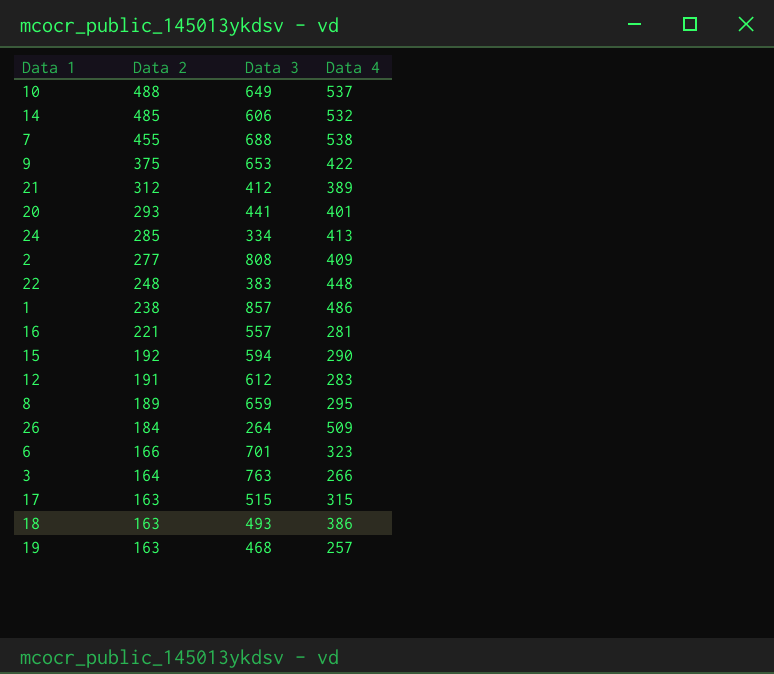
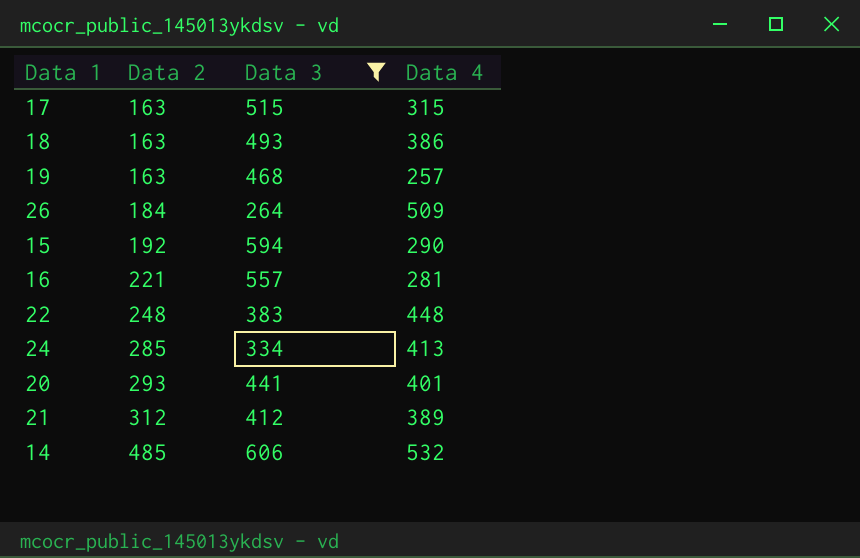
filter: none -> Data 3 <= 606
row order: Data 2 descending -> Data 2 ascending

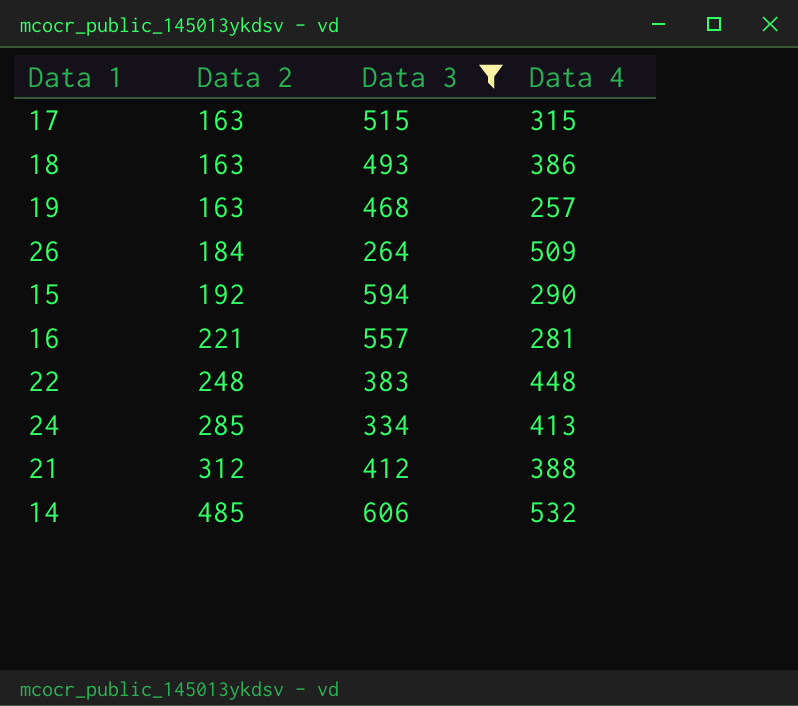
row 20: 293 | 441 | 401 -> none
21 | Data 4: 389 -> 388

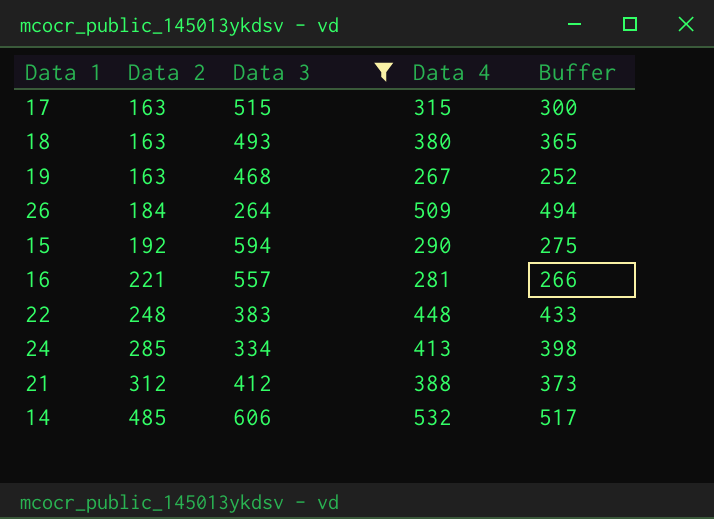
column Buffer | formula: none -> [Data 4] - 15
18 | Data 4: 386 -> 380
19 | Data 4: 257 -> 267

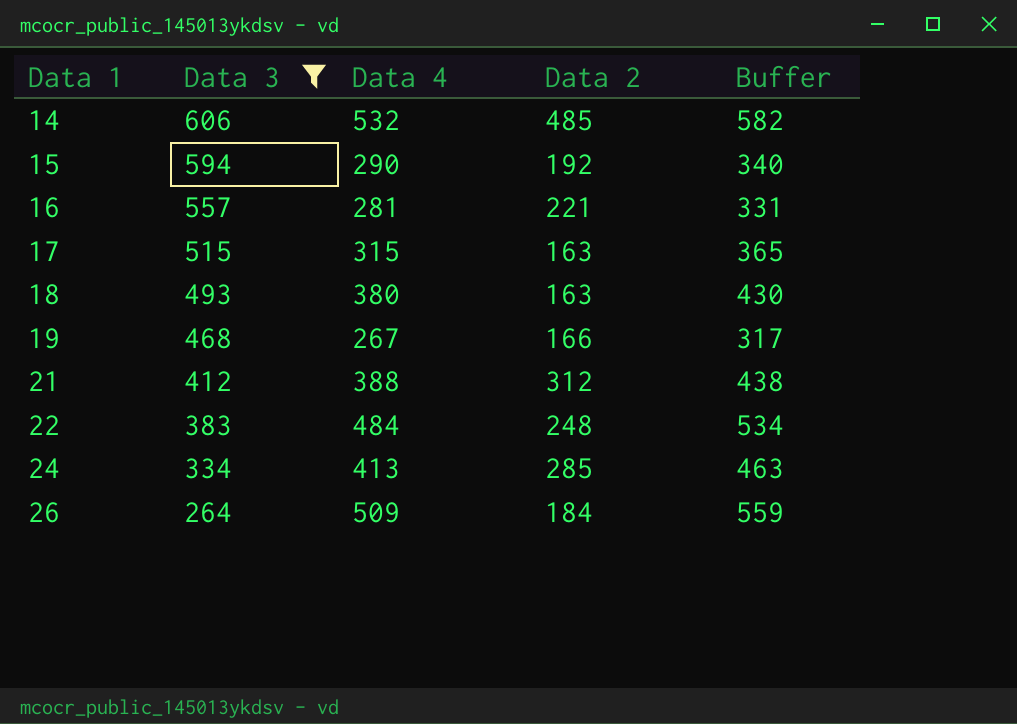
row order: Data 2 ascending -> Data 1 ascending
column Data 2 | position: 2 -> 4
column Buffer | formula: [Data 4] - 15 -> [Data 4] + 50
19 | Data 2: 163 -> 166
22 | Data 4: 448 -> 484

